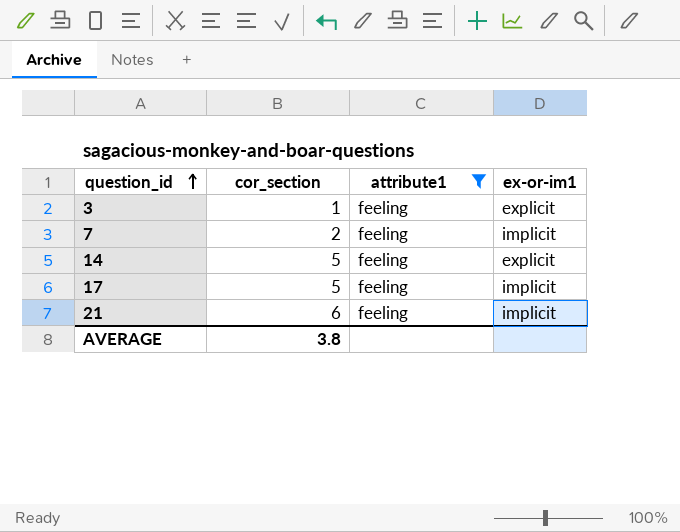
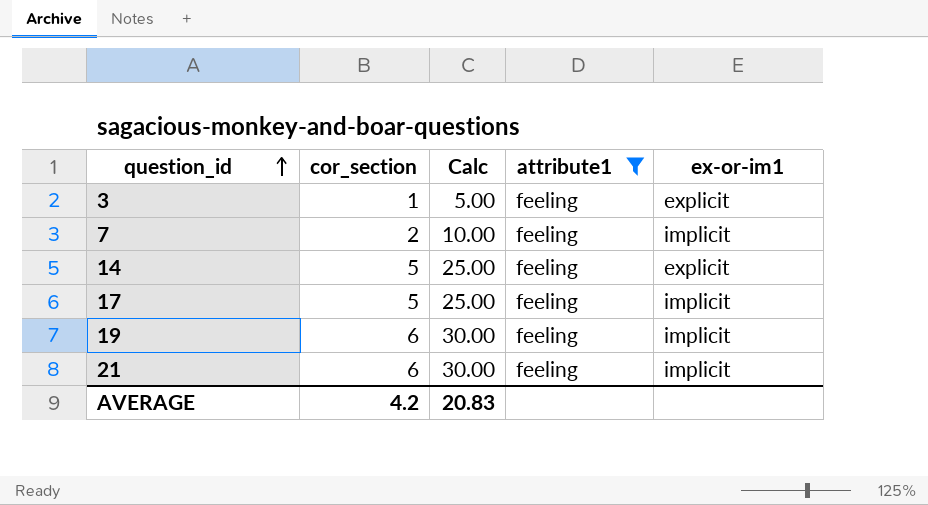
column Calc | formula: none -> [cor_section] * 5
row 19: none -> 6 | 30.00 | feeling | implicit
AVERAGE | cor_section: 3.8 -> 4.2

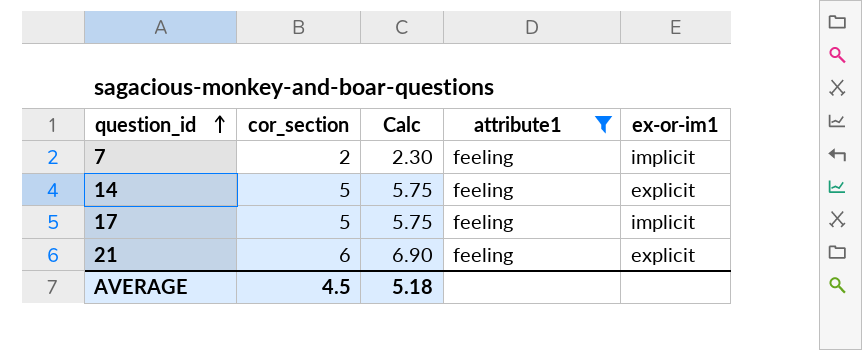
column Calc | formula: [cor_section] * 5 -> [cor_section] * 1.15
row 3: 1 | 5.00 | feeling | explicit -> none
row 19: 6 | 30.00 | feeling | implicit -> none
21 | ex-or-im1: implicit -> explicit
AVERAGE | cor_section: 4.2 -> 4.5
AVERAGE | Calc: 20.83 -> 5.18

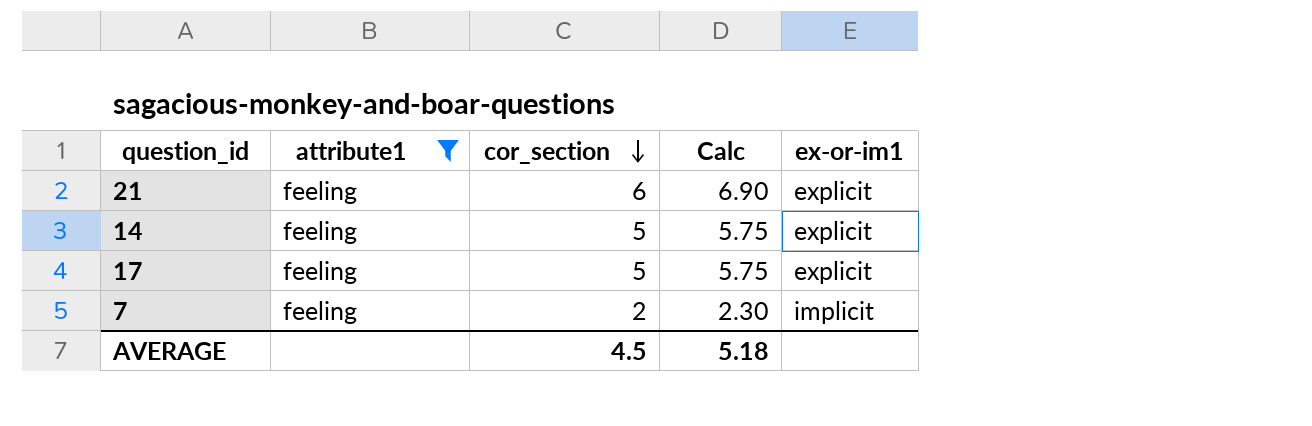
row order: question_id ascending -> cor_section descending
column attribute1 | position: 4 -> 2
17 | ex-or-im1: implicit -> explicit

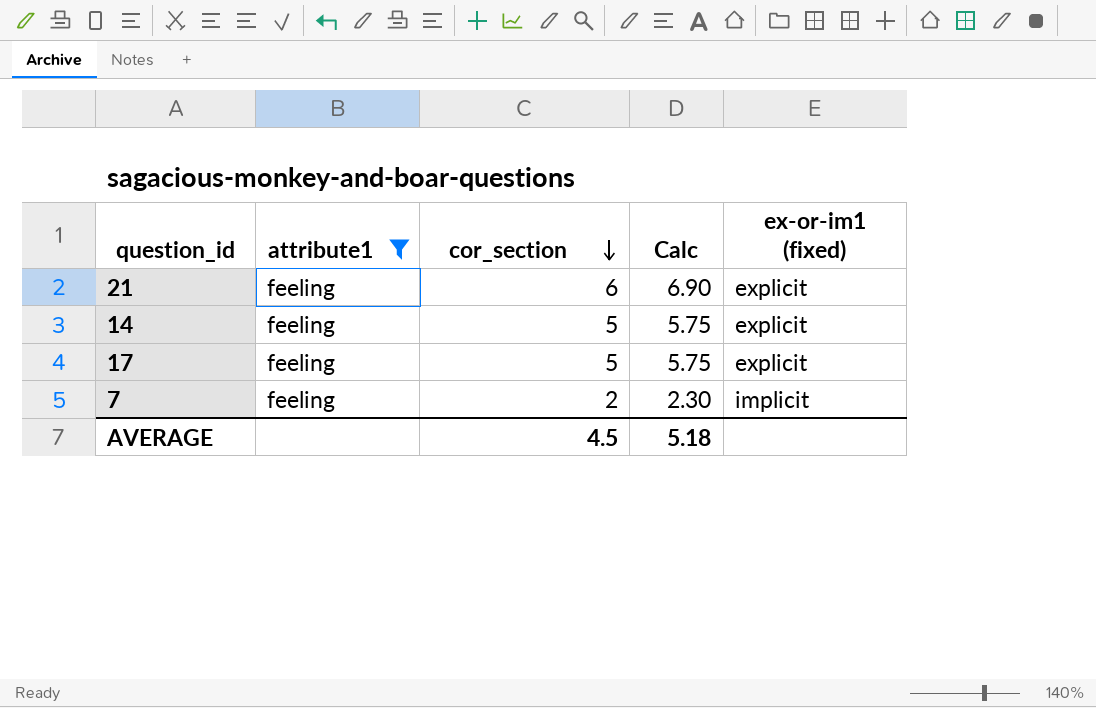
column name: ex-or-im1 -> ex-or-im1 (fixed)

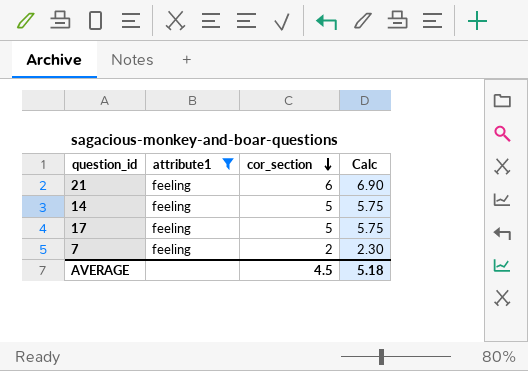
column ex-or-im1 (fixed) | position: 5 -> none

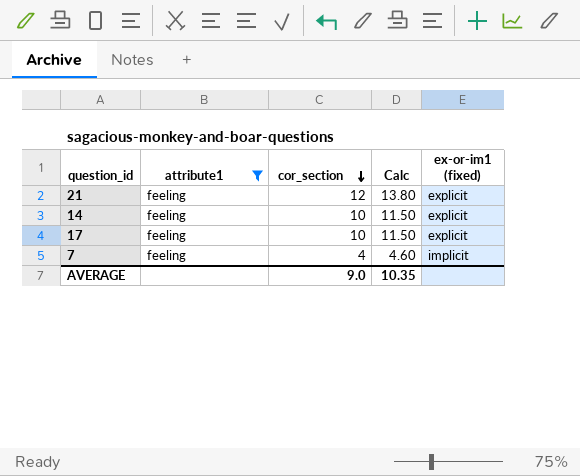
column ex-or-im1 (fixed) | position: none -> 5
21 | cor_section: 6 -> 12
21 | Calc: 6.90 -> 13.80
14 | cor_section: 5 -> 10
14 | Calc: 5.75 -> 11.50
17 | cor_section: 5 -> 10
17 | Calc: 5.75 -> 11.50
7 | cor_section: 2 -> 4
7 | Calc: 2.30 -> 4.60
AVERAGE | cor_section: 4.5 -> 9.0
AVERAGE | Calc: 5.18 -> 10.35

